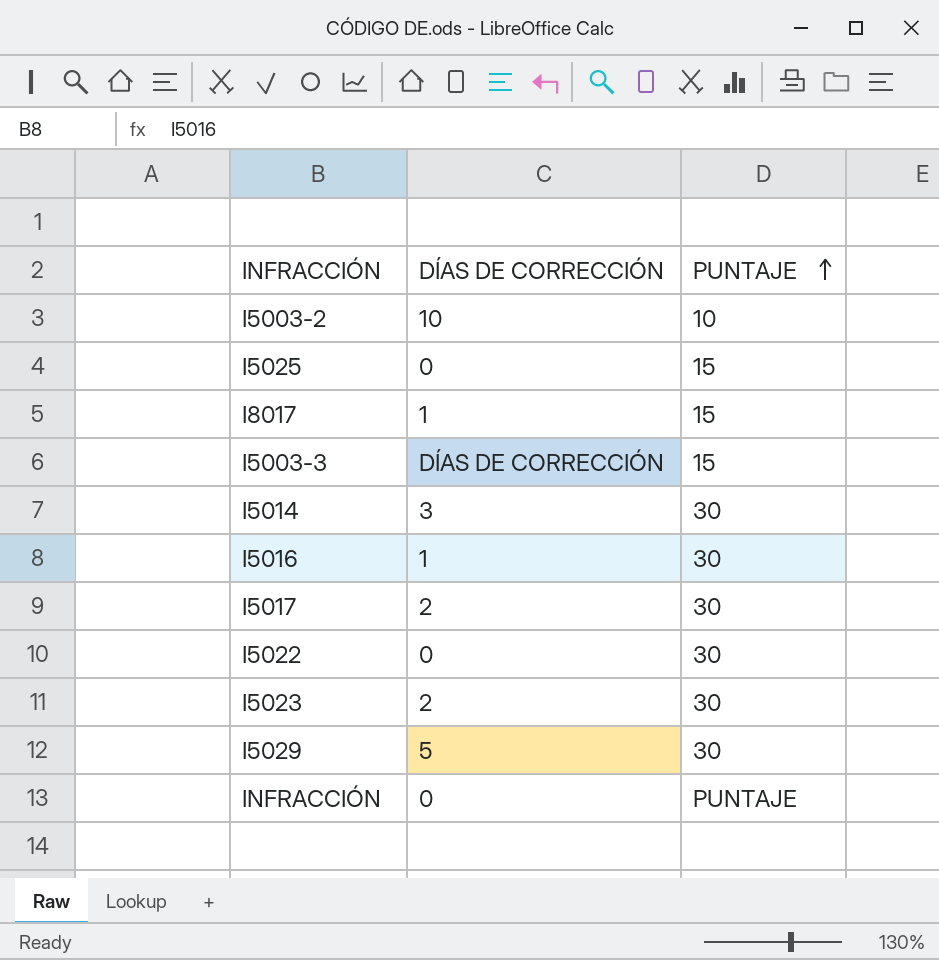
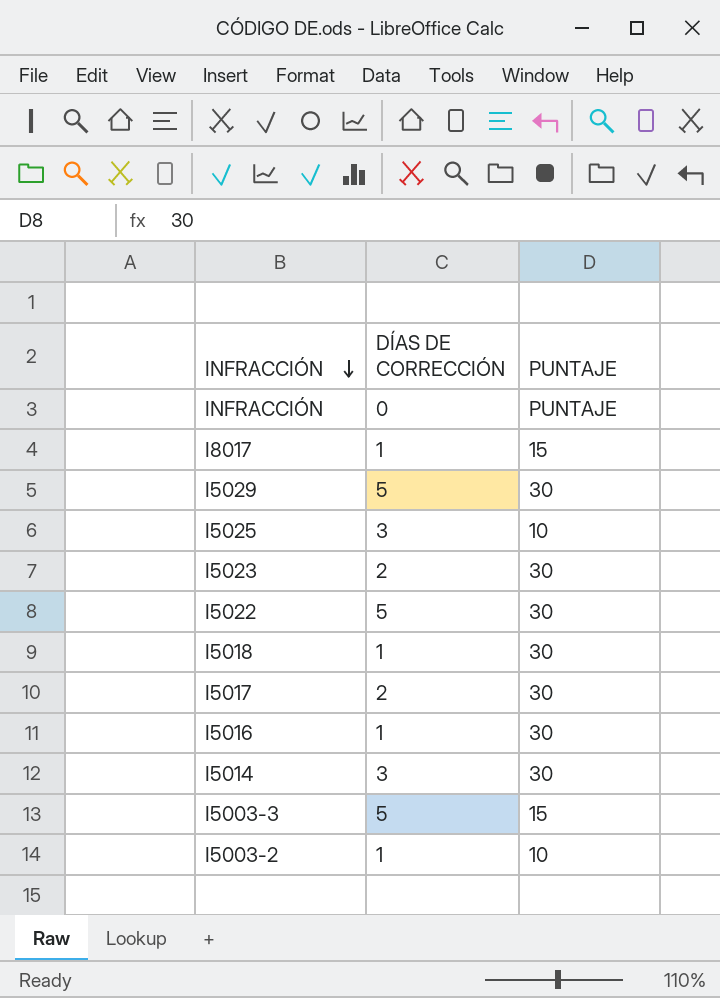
row order: PUNTAJE ascending -> INFRACCIÓN descending
I5025 | DÍAS DE CORRECCIÓN: 0 -> 3
I5025 | PUNTAJE: 15 -> 10
I5022 | DÍAS DE CORRECCIÓN: 0 -> 5
row I5018: none -> 1 | 30
I5003-3 | DÍAS DE CORRECCIÓN: DÍAS DE CORRECCIÓN -> 5
I5003-2 | DÍAS DE CORRECCIÓN: 10 -> 1

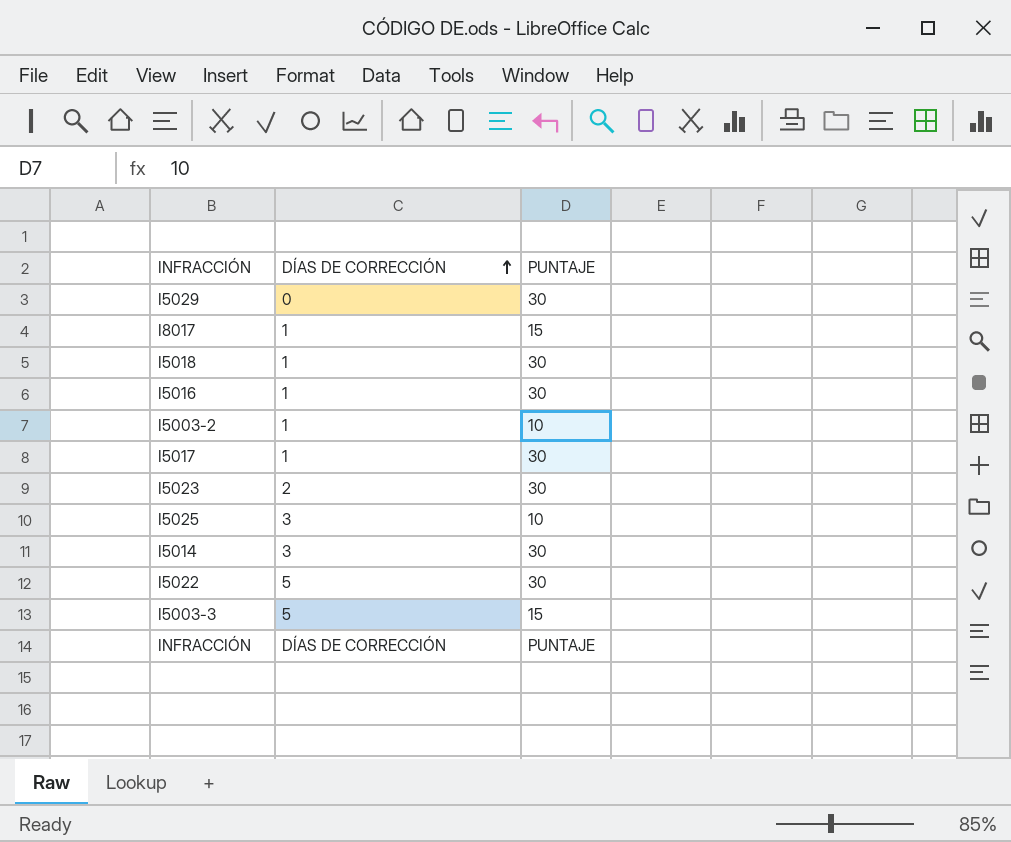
row order: INFRACCIÓN descending -> DÍAS DE CORRECCIÓN ascending
I5029 | DÍAS DE CORRECCIÓN: 5 -> 0
I5017 | DÍAS DE CORRECCIÓN: 2 -> 1
INFRACCIÓN | DÍAS DE CORRECCIÓN: 0 -> DÍAS DE CORRECCIÓN

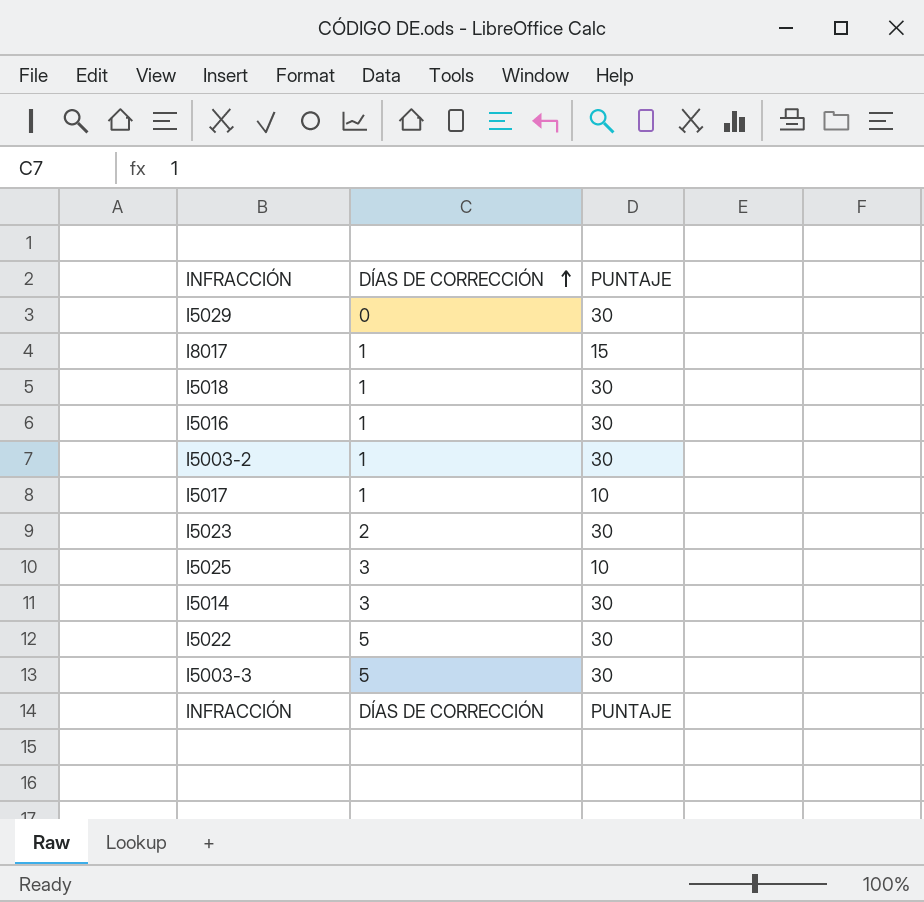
I5003-2 | PUNTAJE: 10 -> 30
I5017 | PUNTAJE: 30 -> 10
I5003-3 | PUNTAJE: 15 -> 30

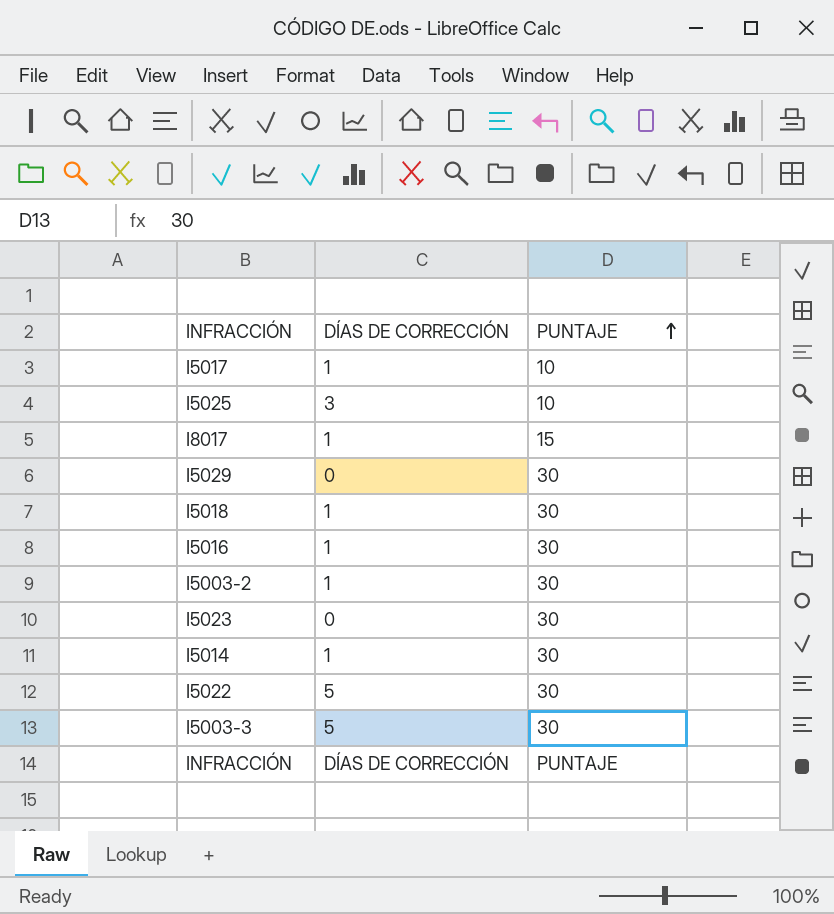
row order: DÍAS DE CORRECCIÓN ascending -> PUNTAJE ascending
I5023 | DÍAS DE CORRECCIÓN: 2 -> 0
I5014 | DÍAS DE CORRECCIÓN: 3 -> 1

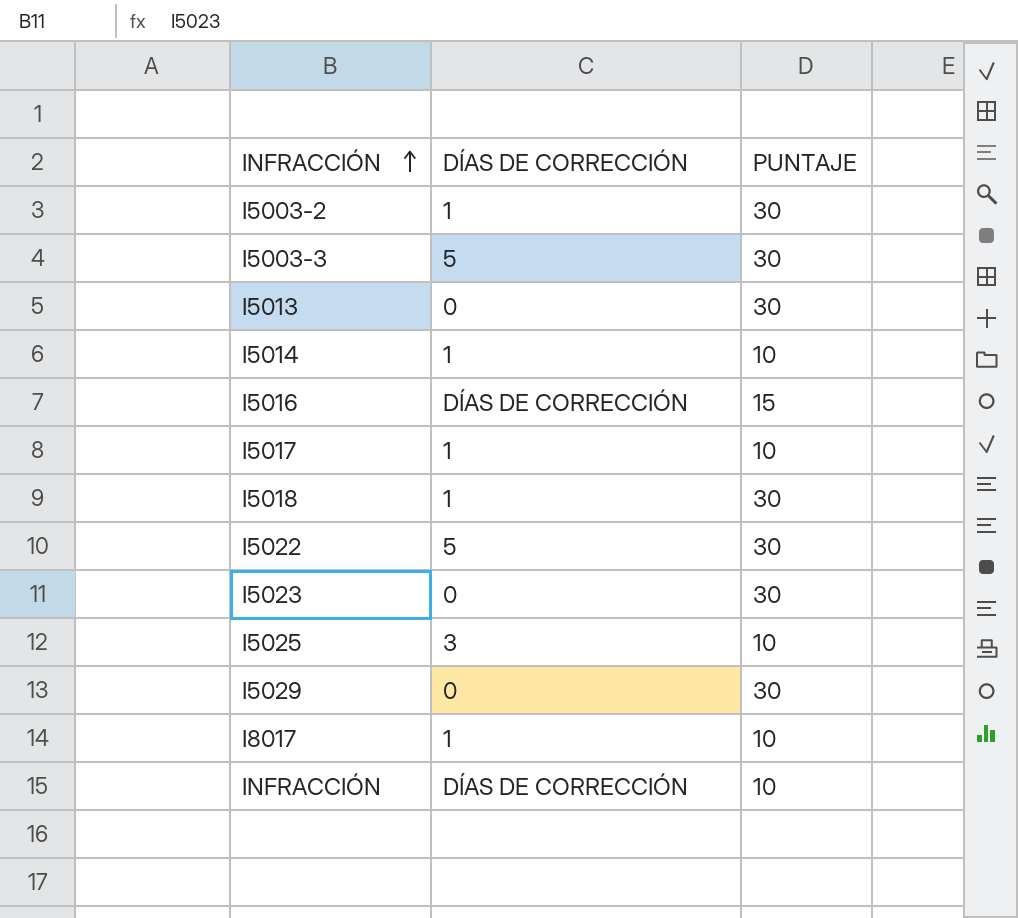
row order: PUNTAJE ascending -> INFRACCIÓN ascending
row I5013: none -> 0 | 30
I5014 | PUNTAJE: 30 -> 10
I5016 | DÍAS DE CORRECCIÓN: 1 -> DÍAS DE CORRECCIÓN
I5016 | PUNTAJE: 30 -> 15
I8017 | PUNTAJE: 15 -> 10
INFRACCIÓN | PUNTAJE: PUNTAJE -> 10

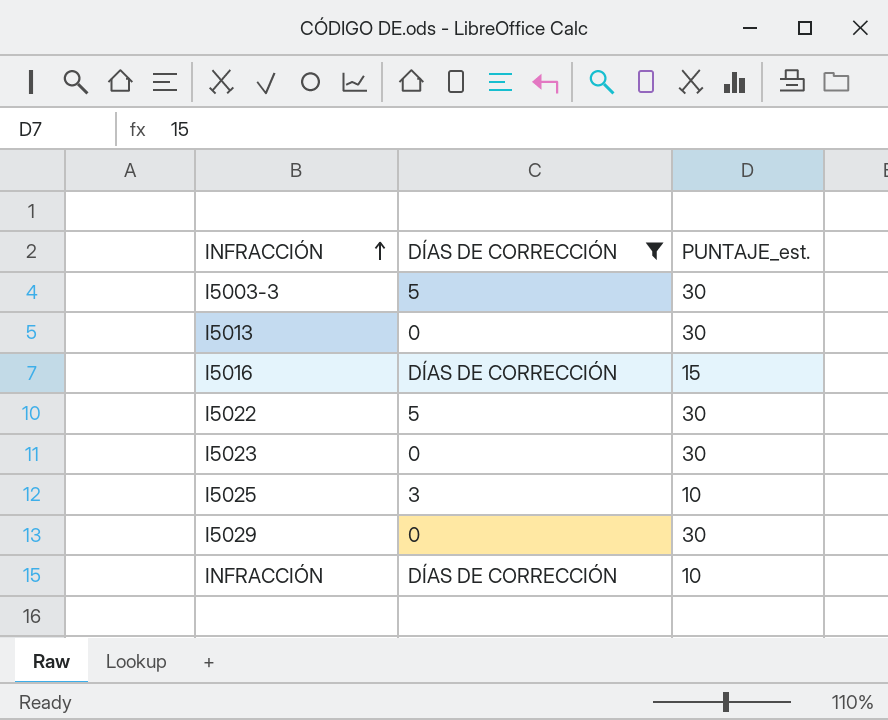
filter: none -> DÍAS DE CORRECCIÓN != 1
column name: PUNTAJE -> PUNTAJE_est.

